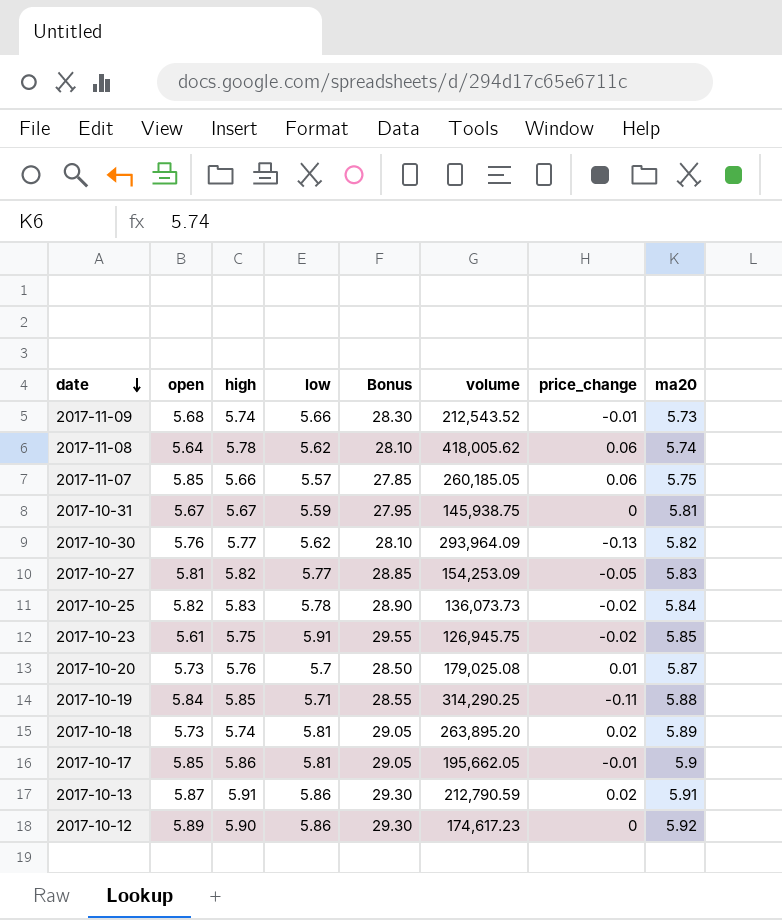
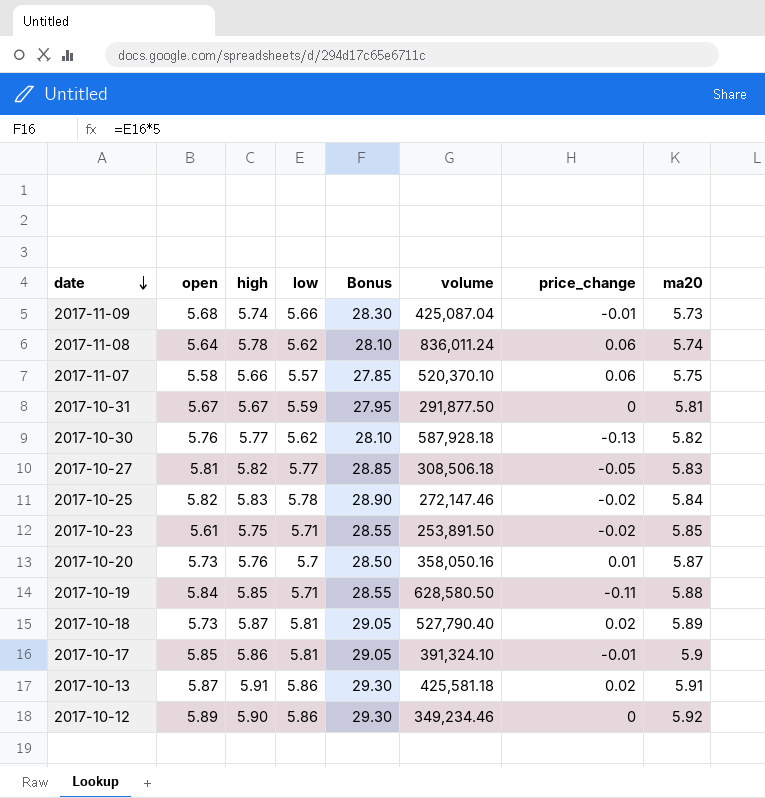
2017-11-09 | volume: 212,543.52 -> 425,087.04
2017-11-08 | volume: 418,005.62 -> 836,011.24
2017-11-07 | open: 5.85 -> 5.58
2017-11-07 | volume: 260,185.05 -> 520,370.10
2017-10-31 | volume: 145,938.75 -> 291,877.50
2017-10-30 | volume: 293,964.09 -> 587,928.18
2017-10-27 | volume: 154,253.09 -> 308,506.18
2017-10-25 | volume: 136,073.73 -> 272,147.46
2017-10-23 | low: 5.91 -> 5.71
2017-10-23 | Bonus: 29.55 -> 28.55
2017-10-23 | volume: 126,945.75 -> 253,891.50
2017-10-20 | volume: 179,025.08 -> 358,050.16
2017-10-19 | volume: 314,290.25 -> 628,580.50
2017-10-18 | high: 5.74 -> 5.87
2017-10-18 | volume: 263,895.20 -> 527,790.40
2017-10-17 | volume: 195,662.05 -> 391,324.10
2017-10-13 | volume: 212,790.59 -> 425,581.18
2017-10-12 | volume: 174,617.23 -> 349,234.46

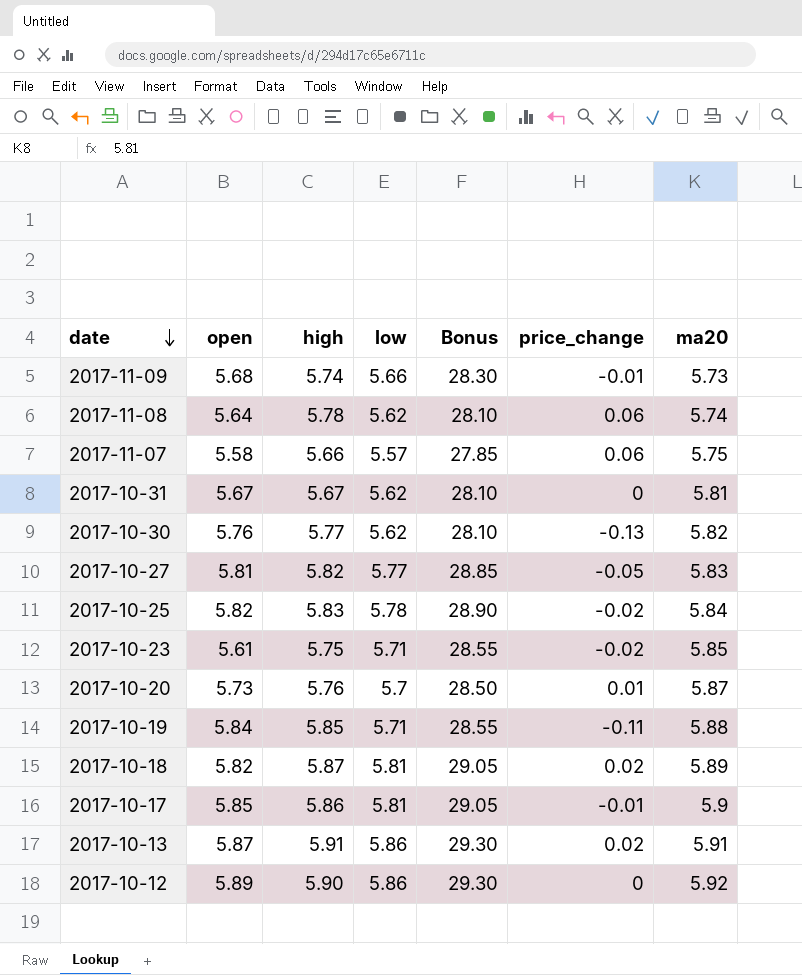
column volume | position: 6 -> none
2017-10-31 | low: 5.59 -> 5.62
2017-10-31 | Bonus: 27.95 -> 28.10
2017-10-18 | open: 5.73 -> 5.82

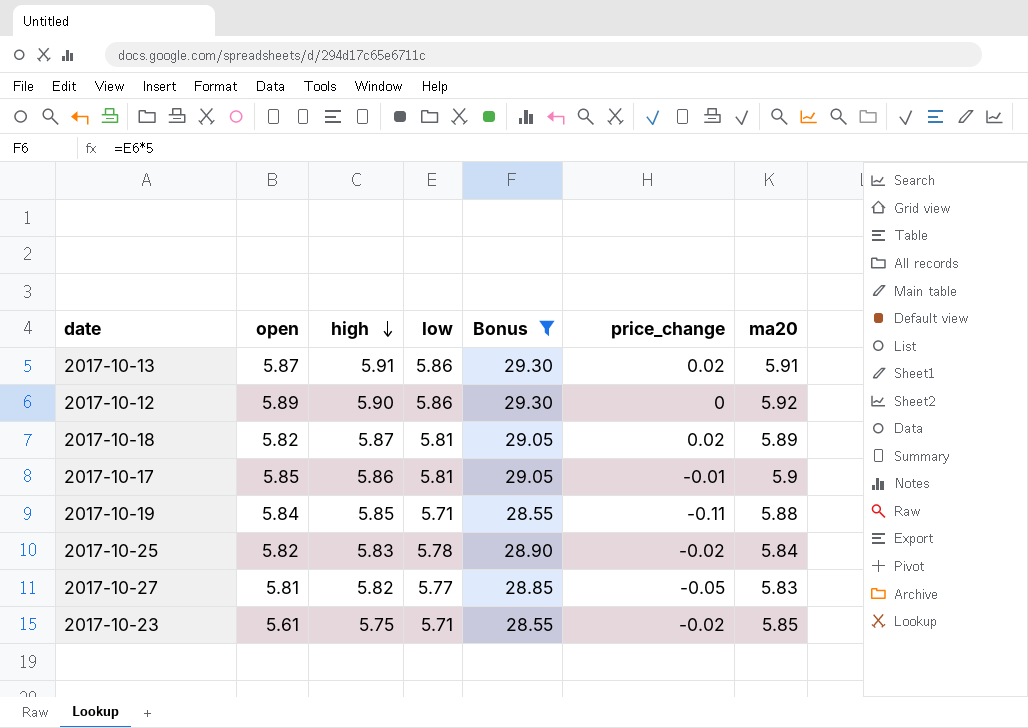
filter: none -> Bonus >= 28.55
row order: date descending -> high descending

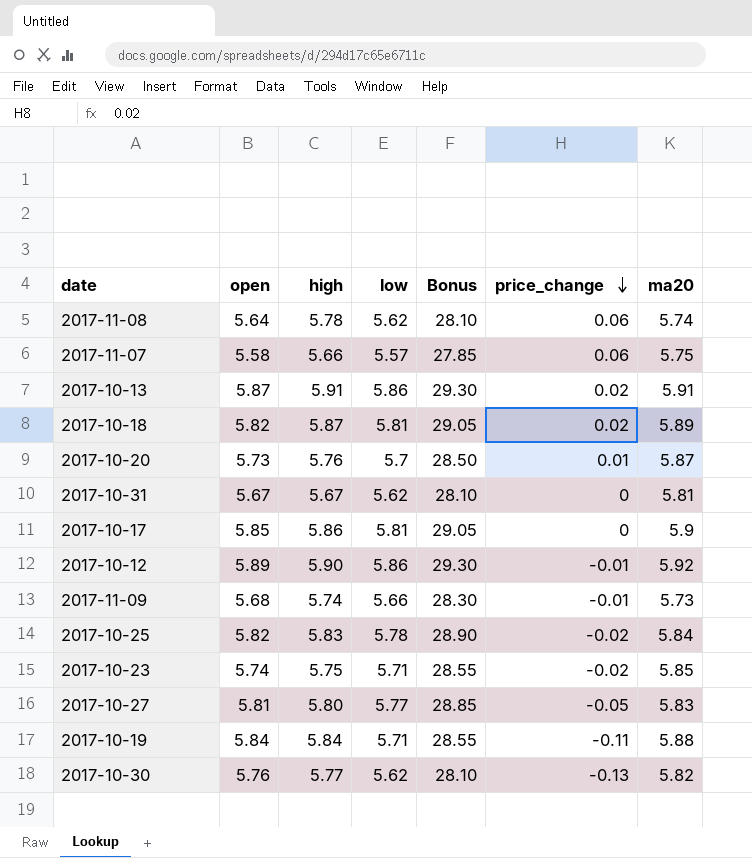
filter: Bonus >= 28.55 -> none
row order: high descending -> price_change descending
2017-10-17 | price_change: -0.01 -> 0
2017-10-12 | price_change: 0 -> -0.01
2017-10-23 | open: 5.61 -> 5.74
2017-10-27 | high: 5.82 -> 5.80
2017-10-19 | high: 5.85 -> 5.84

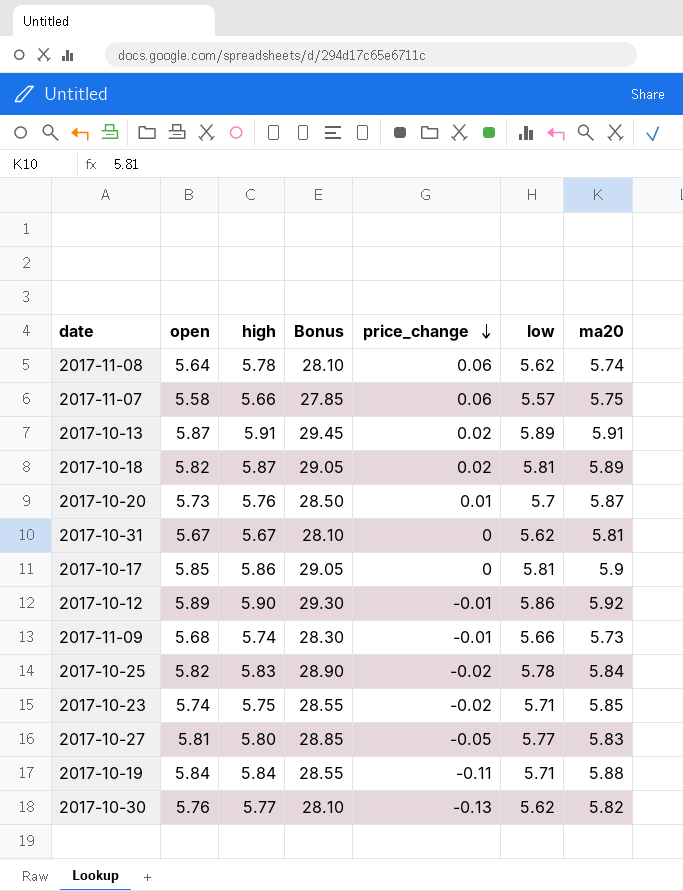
column low | position: 4 -> 6
2017-10-13 | Bonus: 29.30 -> 29.45
2017-10-13 | low: 5.86 -> 5.89

